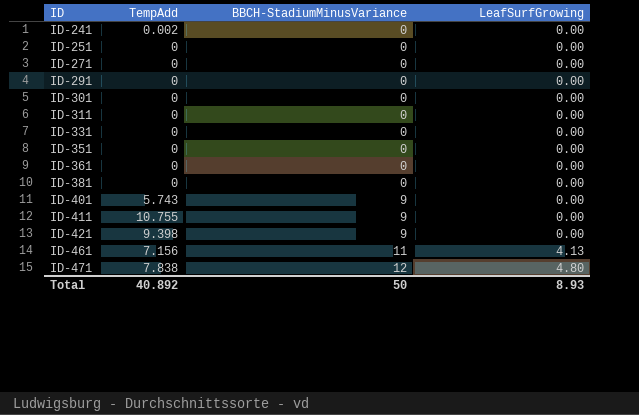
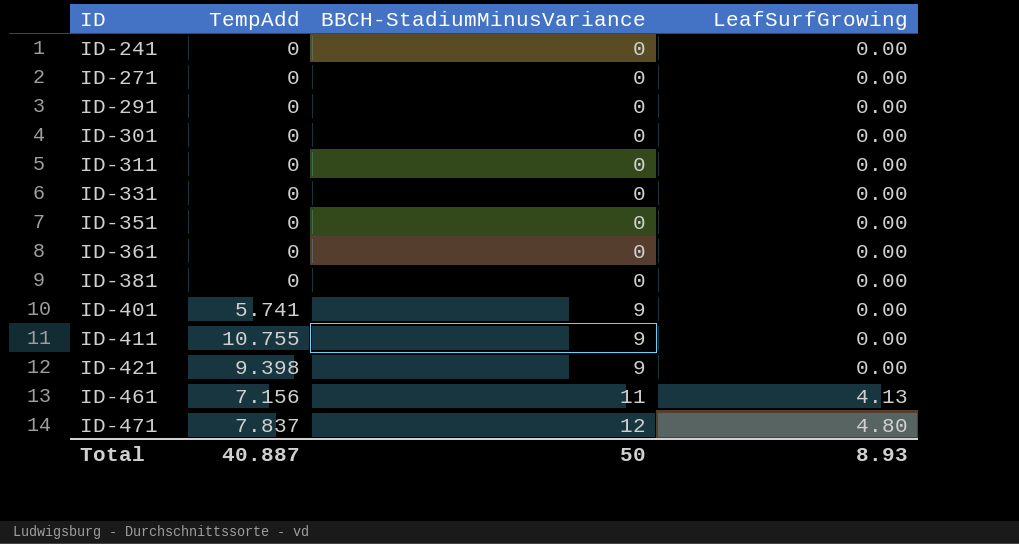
row ID-251: 0 | 0 | 0.00 -> none
ID-241 | TempAdd: 0.002 -> 0
ID-401 | TempAdd: 5.743 -> 5.741
ID-471 | TempAdd: 7.838 -> 7.837
Total | TempAdd: 40.892 -> 40.887

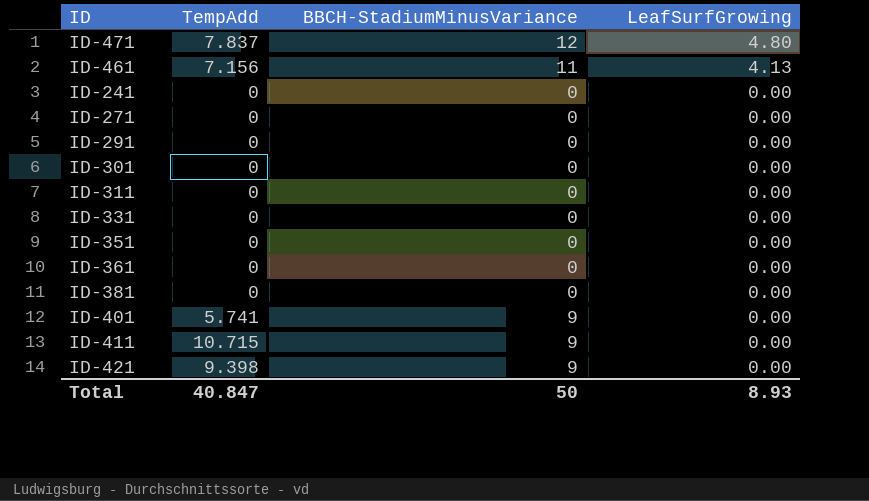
row order: ID ascending -> LeafSurfGrowing descending
ID-411 | TempAdd: 10.755 -> 10.715
Total | TempAdd: 40.887 -> 40.847

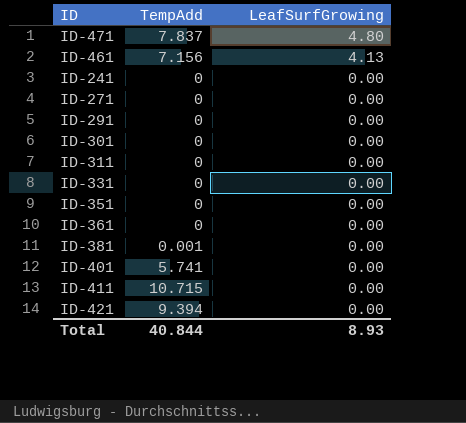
column BBCH-StadiumMinusVariance | position: 3 -> none
ID-381 | TempAdd: 0 -> 0.001
ID-421 | TempAdd: 9.398 -> 9.394
Total | TempAdd: 40.847 -> 40.844

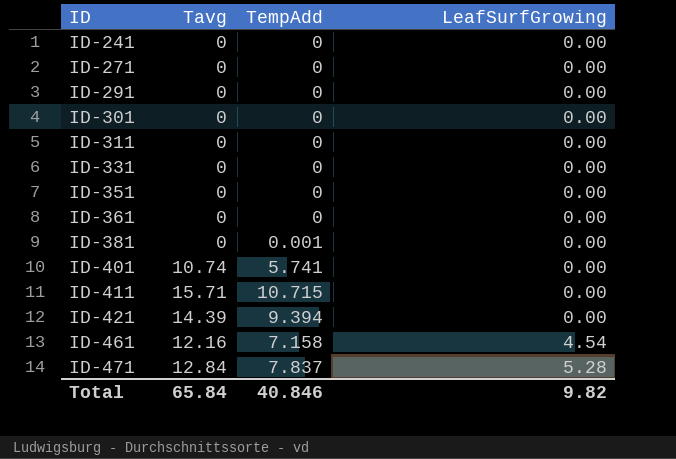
row order: LeafSurfGrowing descending -> ID ascending
column Tavg | position: none -> 2
ID-461 | TempAdd: 7.156 -> 7.158
ID-461 | LeafSurfGrowing: 4.13 -> 4.54
ID-471 | LeafSurfGrowing: 4.80 -> 5.28
Total | TempAdd: 40.844 -> 40.846
Total | LeafSurfGrowing: 8.93 -> 9.82

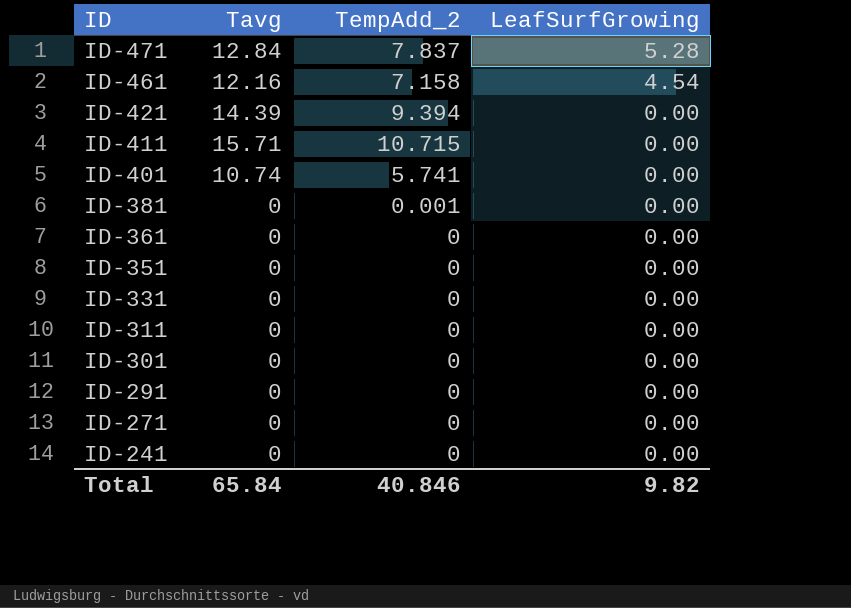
row order: ID ascending -> ID descending
column name: TempAdd -> TempAdd_2

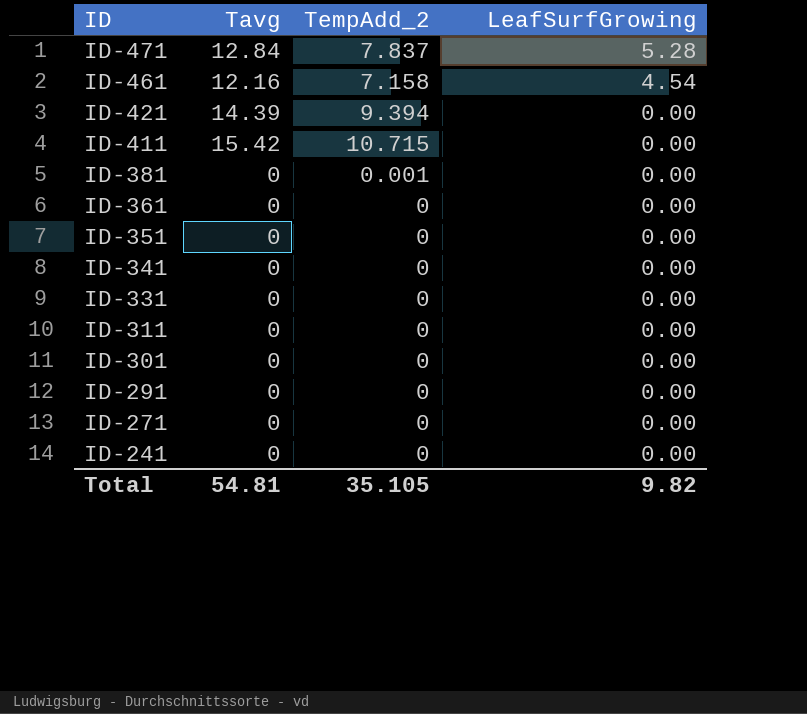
row ID-401: 10.74 | 5.741 | 0.00 -> none
ID-411 | Tavg: 15.71 -> 15.42
row ID-341: none -> 0 | 0 | 0.00
Total | Tavg: 65.84 -> 54.81
Total | TempAdd_2: 40.846 -> 35.105

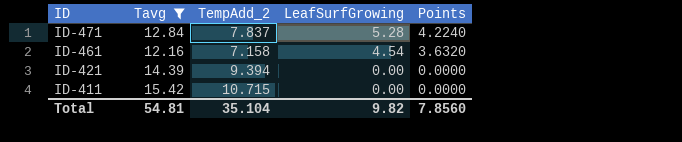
filter: none -> Tavg != 0
column Points | formula: none -> [LeafSurfGrowing] * 0.8
Total | TempAdd_2: 35.105 -> 35.104

